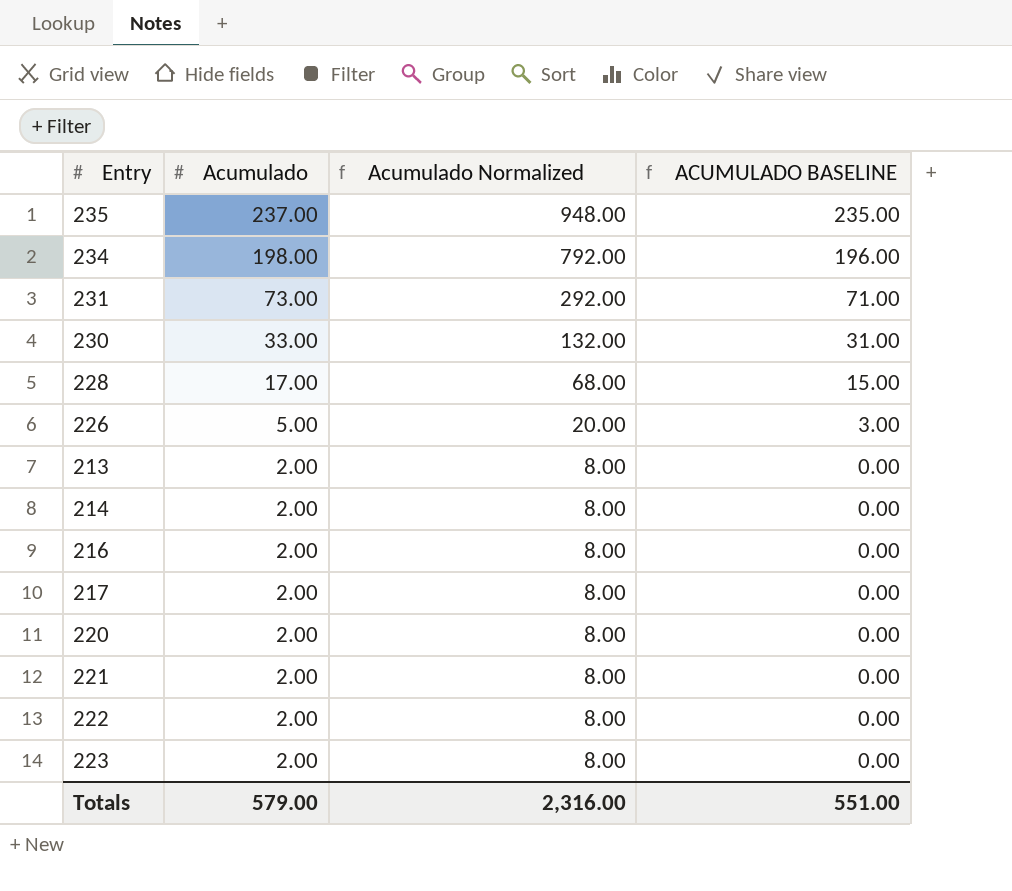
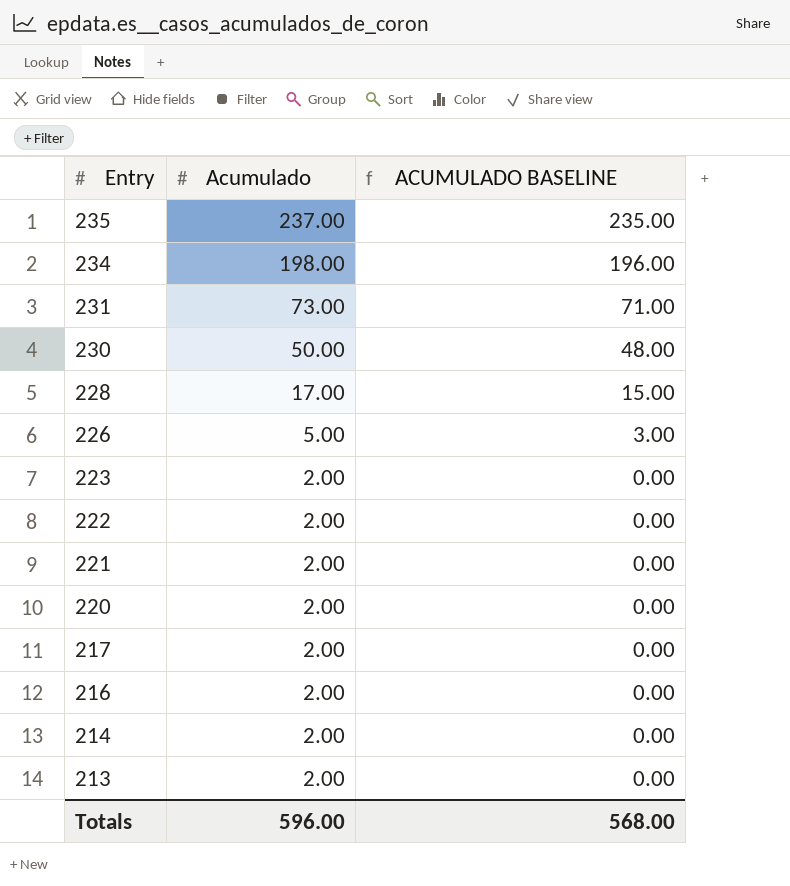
row order: Acumulado descending -> Entry descending
column Acumulado Normalized | formula: [Acumulado] * 4 -> none
230 | Acumulado: 33.00 -> 50.00
230 | ACUMULADO BASELINE: 31.00 -> 48.00
Totals | Acumulado: 579.00 -> 596.00
Totals | ACUMULADO BASELINE: 551.00 -> 568.00

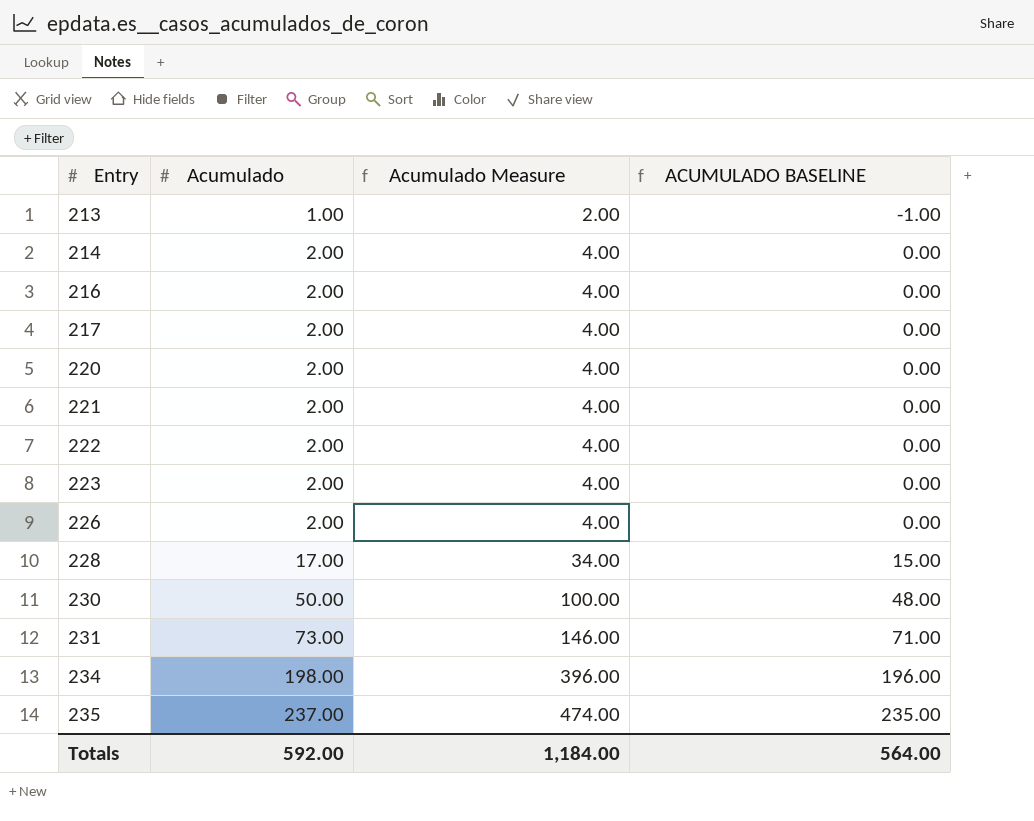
row order: Entry descending -> Entry ascending
column Acumulado Measure | formula: none -> [Acumulado] * 2
213 | Acumulado: 2.00 -> 1.00
213 | ACUMULADO BASELINE: 0.00 -> -1.00
226 | Acumulado: 5.00 -> 2.00
226 | ACUMULADO BASELINE: 3.00 -> 0.00
Totals | Acumulado: 596.00 -> 592.00
Totals | ACUMULADO BASELINE: 568.00 -> 564.00

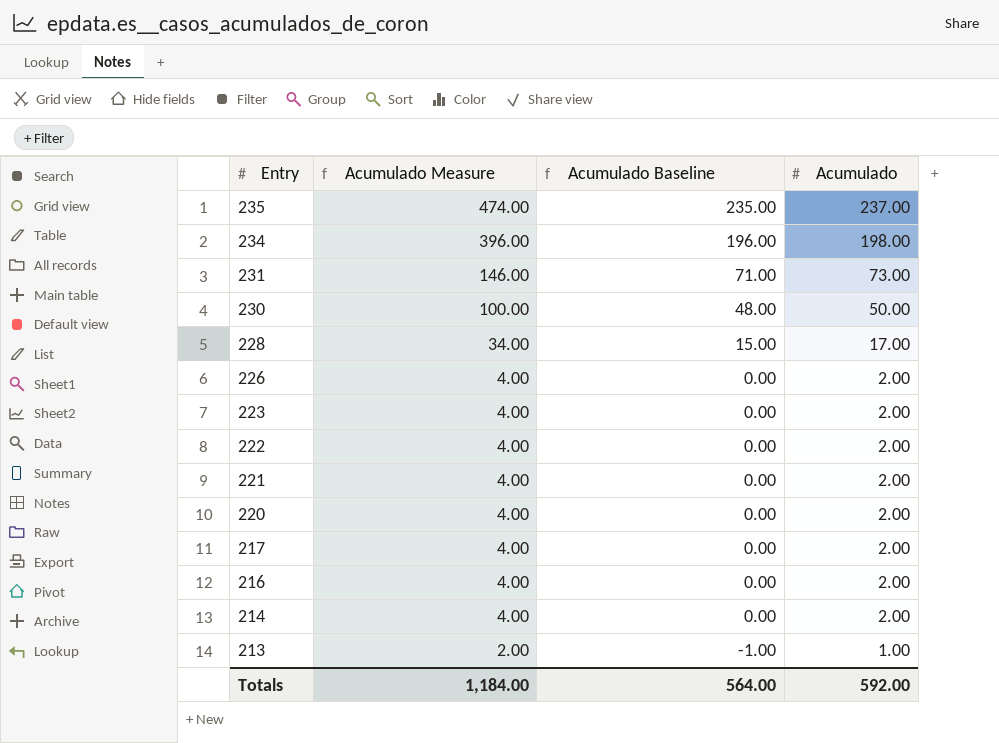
row order: Entry ascending -> Entry descending
column name: ACUMULADO BASELINE -> Acumulado Baseline
column Acumulado | position: 2 -> 4

